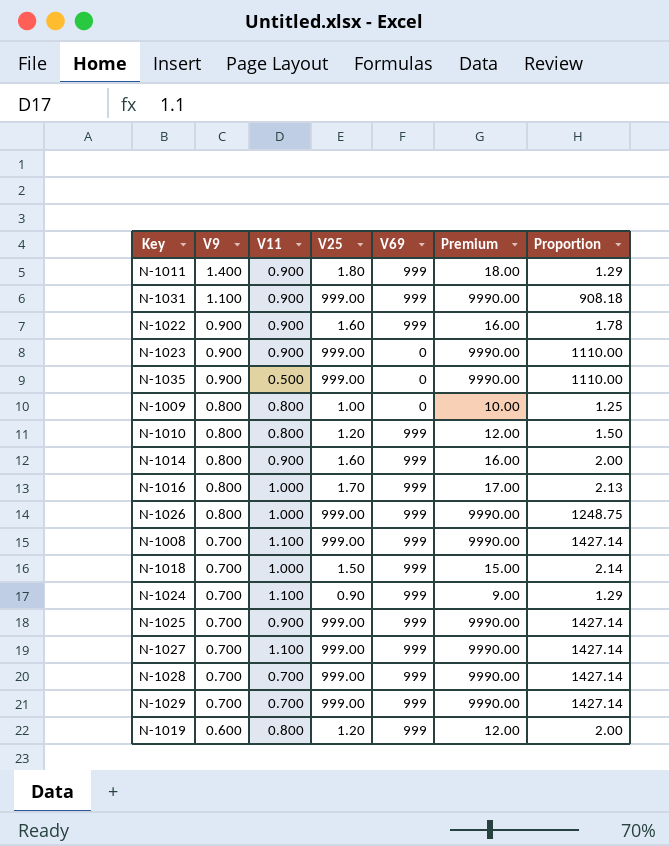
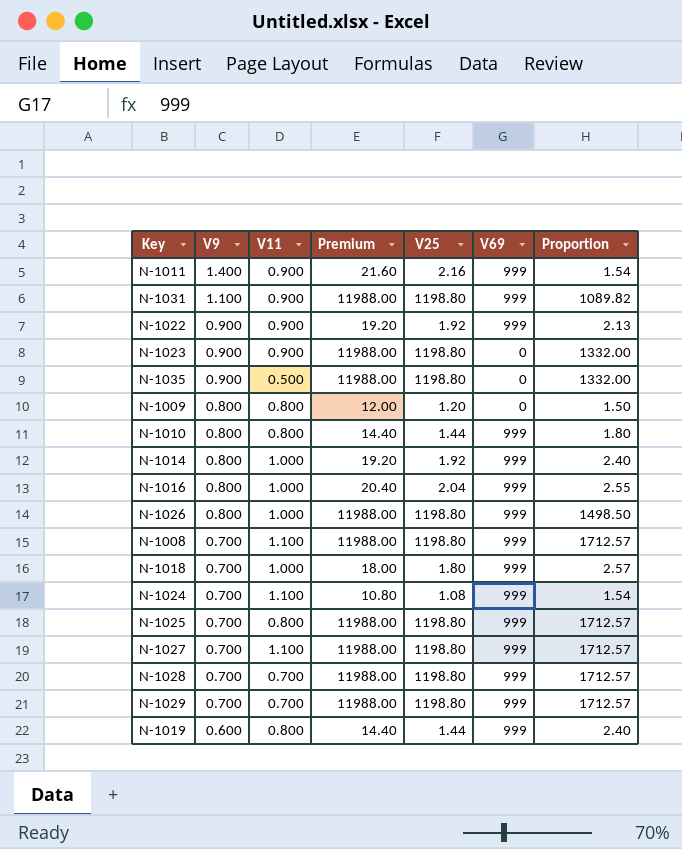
column Premium | position: 6 -> 4
N-1011 | Premium: 18.00 -> 21.60
N-1011 | V25: 1.80 -> 2.16
N-1011 | Proportion: 1.29 -> 1.54
N-1031 | Premium: 9990.00 -> 11988.00
N-1031 | V25: 999.00 -> 1198.80
N-1031 | Proportion: 908.18 -> 1089.82
N-1022 | Premium: 16.00 -> 19.20
N-1022 | V25: 1.60 -> 1.92
N-1022 | Proportion: 1.78 -> 2.13
N-1023 | Premium: 9990.00 -> 11988.00
N-1023 | V25: 999.00 -> 1198.80
N-1023 | Proportion: 1110.00 -> 1332.00
N-1035 | Premium: 9990.00 -> 11988.00
N-1035 | V25: 999.00 -> 1198.80
N-1035 | Proportion: 1110.00 -> 1332.00
N-1009 | Premium: 10.00 -> 12.00
N-1009 | V25: 1.00 -> 1.20
N-1009 | Proportion: 1.25 -> 1.50
N-1010 | Premium: 12.00 -> 14.40
N-1010 | V25: 1.20 -> 1.44
N-1010 | Proportion: 1.50 -> 1.80
N-1014 | V11: 0.900 -> 1.000
N-1014 | Premium: 16.00 -> 19.20
N-1014 | V25: 1.60 -> 1.92
N-1014 | Proportion: 2.00 -> 2.40
N-1016 | Premium: 17.00 -> 20.40
N-1016 | V25: 1.70 -> 2.04
N-1016 | Proportion: 2.13 -> 2.55
N-1026 | Premium: 9990.00 -> 11988.00
N-1026 | V25: 999.00 -> 1198.80
N-1026 | Proportion: 1248.75 -> 1498.50
N-1008 | Premium: 9990.00 -> 11988.00
N-1008 | V25: 999.00 -> 1198.80
N-1008 | Proportion: 1427.14 -> 1712.57
N-1018 | Premium: 15.00 -> 18.00
N-1018 | V25: 1.50 -> 1.80
N-1018 | Proportion: 2.14 -> 2.57
N-1024 | Premium: 9.00 -> 10.80
N-1024 | V25: 0.90 -> 1.08
N-1024 | Proportion: 1.29 -> 1.54
N-1025 | V11: 0.900 -> 0.800
N-1025 | Premium: 9990.00 -> 11988.00
N-1025 | V25: 999.00 -> 1198.80
N-1025 | Proportion: 1427.14 -> 1712.57
N-1027 | Premium: 9990.00 -> 11988.00
N-1027 | V25: 999.00 -> 1198.80
N-1027 | Proportion: 1427.14 -> 1712.57
N-1028 | Premium: 9990.00 -> 11988.00
N-1028 | V25: 999.00 -> 1198.80
N-1028 | Proportion: 1427.14 -> 1712.57
N-1029 | Premium: 9990.00 -> 11988.00
N-1029 | V25: 999.00 -> 1198.80
N-1029 | Proportion: 1427.14 -> 1712.57
N-1019 | Premium: 12.00 -> 14.40
N-1019 | V25: 1.20 -> 1.44
N-1019 | Proportion: 2.00 -> 2.40

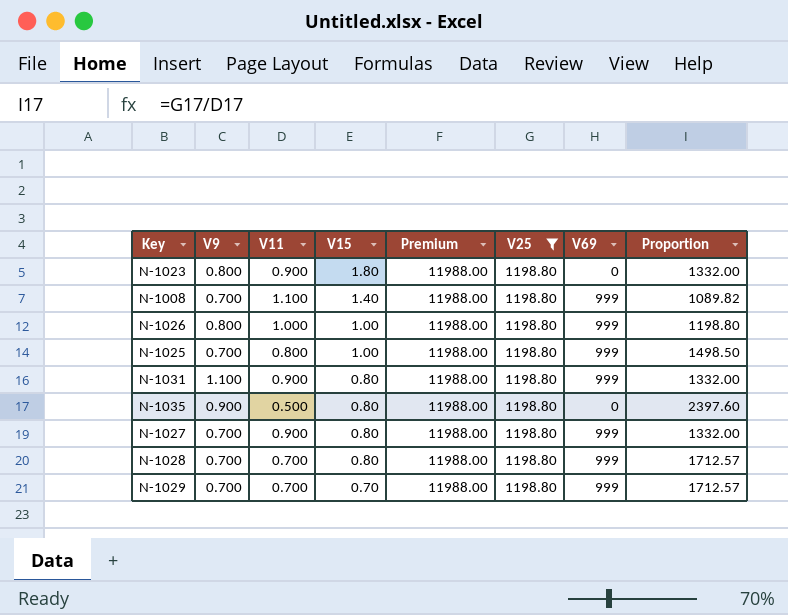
filter: none -> V25 = 1198.80
row order: V9 descending -> V15 descending
column V15 | position: none -> 4
column Proportion | formula: [V25] / [V9] -> [V25] / [V11]
N-1023 | V9: 0.900 -> 0.800
N-1027 | V11: 1.100 -> 0.900

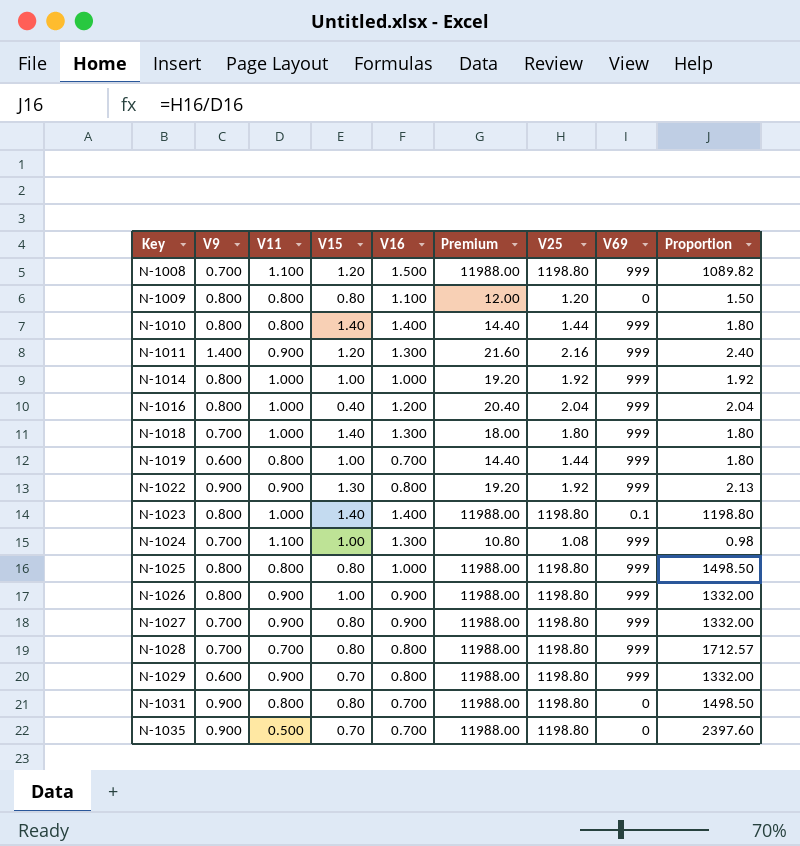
filter: V25 = 1198.80 -> none
row order: V15 descending -> Key ascending
column V16 | position: none -> 5
N-1008 | V15: 1.40 -> 1.20
N-1023 | V11: 0.900 -> 1.000
N-1023 | V15: 1.80 -> 1.40
N-1023 | V69: 0 -> 0.1
N-1023 | Proportion: 1332.00 -> 1198.80
N-1025 | V9: 0.700 -> 0.800
N-1025 | V15: 1.00 -> 0.80
N-1026 | V11: 1.000 -> 0.900
N-1026 | Proportion: 1198.80 -> 1332.00
N-1029 | V9: 0.700 -> 0.600
N-1029 | V11: 0.700 -> 0.900
N-1029 | Proportion: 1712.57 -> 1332.00
N-1031 | V9: 1.100 -> 0.900
N-1031 | V11: 0.900 -> 0.800
N-1031 | V69: 999 -> 0
N-1031 | Proportion: 1332.00 -> 1498.50
N-1035 | V15: 0.80 -> 0.70

